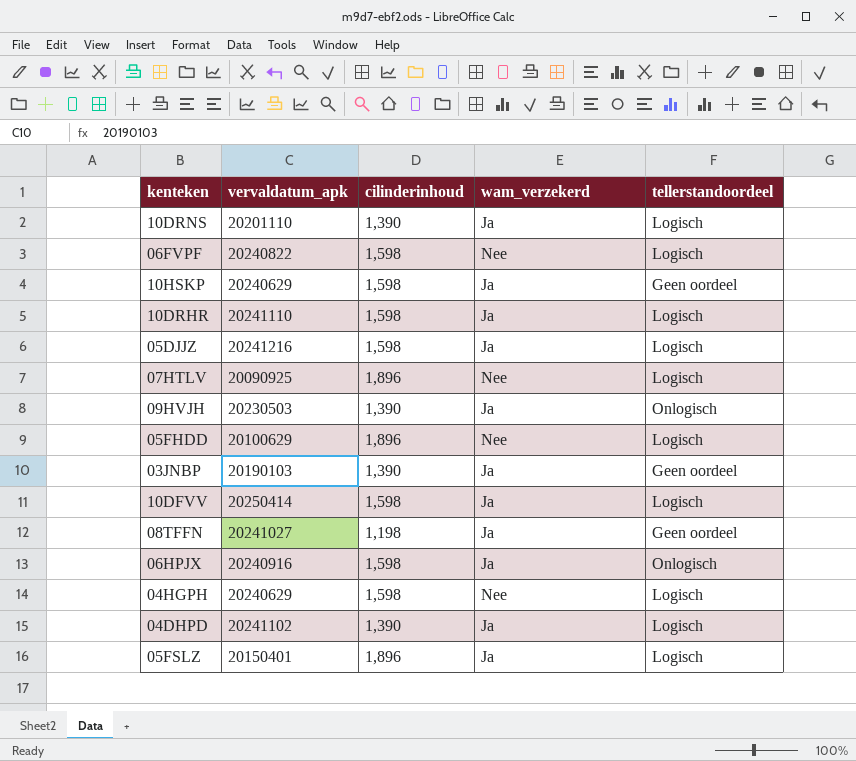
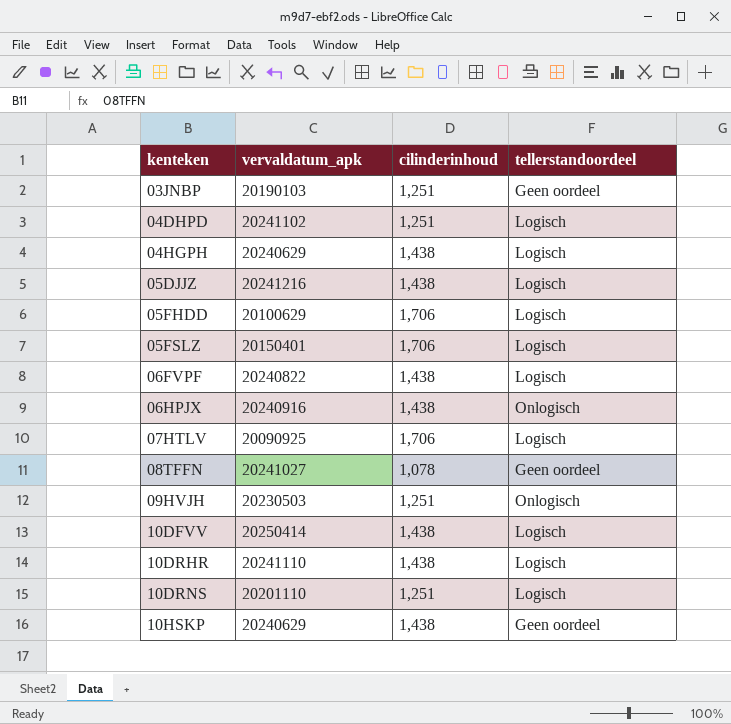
row order: none -> kenteken ascending
column wam_verzekerd | position: 4 -> none
03JNBP | cilinderinhoud: 1,390 -> 1,251
04DHPD | cilinderinhoud: 1,390 -> 1,251
04HGPH | cilinderinhoud: 1,598 -> 1,438
05DJJZ | cilinderinhoud: 1,598 -> 1,438
05FHDD | cilinderinhoud: 1,896 -> 1,706
05FSLZ | cilinderinhoud: 1,896 -> 1,706
06FVPF | cilinderinhoud: 1,598 -> 1,438
06HPJX | cilinderinhoud: 1,598 -> 1,438
07HTLV | cilinderinhoud: 1,896 -> 1,706
08TFFN | cilinderinhoud: 1,198 -> 1,078
09HVJH | cilinderinhoud: 1,390 -> 1,251
10DFVV | cilinderinhoud: 1,598 -> 1,438
10DRHR | cilinderinhoud: 1,598 -> 1,438
10DRNS | cilinderinhoud: 1,390 -> 1,251
10HSKP | cilinderinhoud: 1,598 -> 1,438

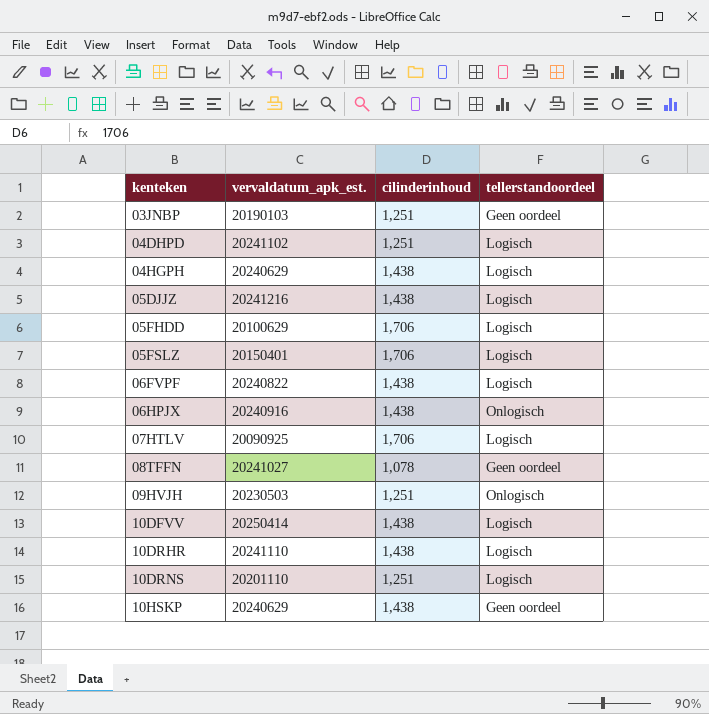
column name: vervaldatum_apk -> vervaldatum_apk_est.

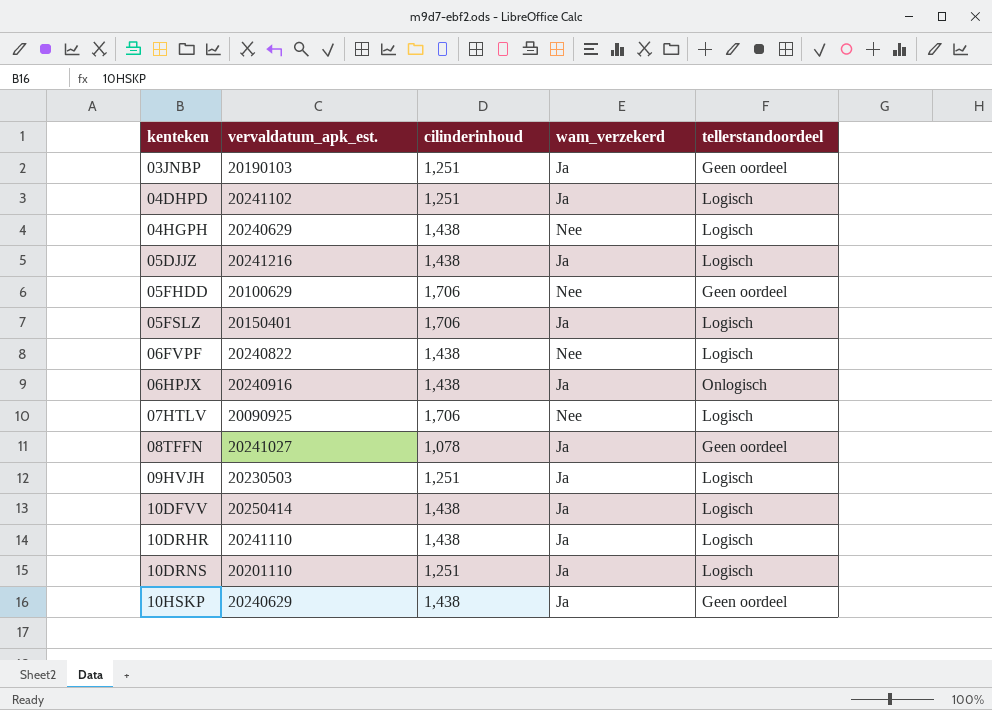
column wam_verzekerd | position: none -> 4
05FHDD | tellerstandoordeel: Logisch -> Geen oordeel
09HVJH | tellerstandoordeel: Onlogisch -> Logisch

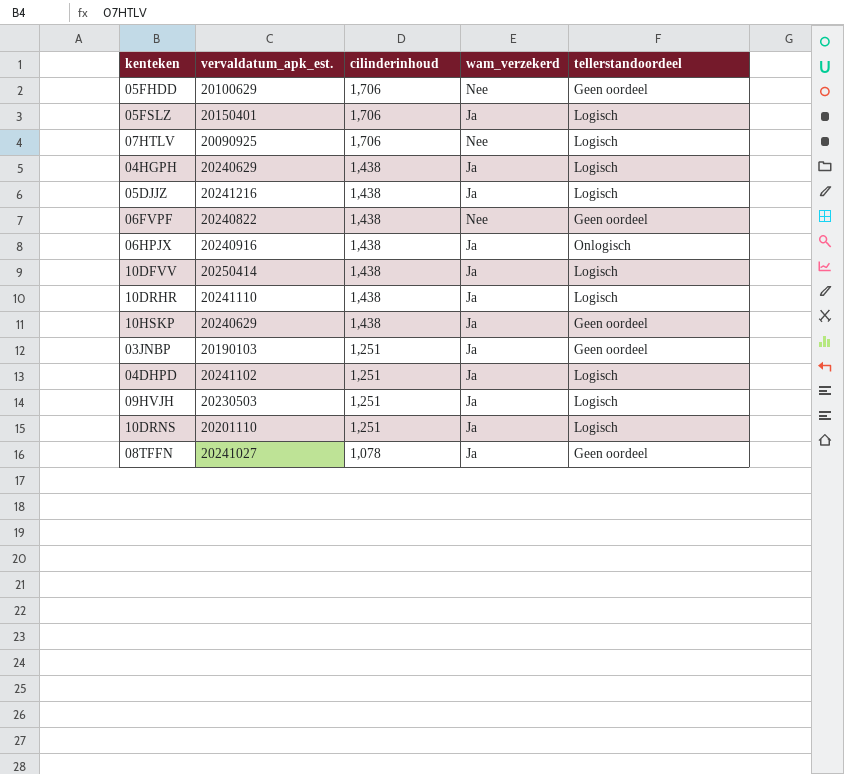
row order: kenteken ascending -> cilinderinhoud descending
04HGPH | wam_verzekerd: Nee -> Ja
06FVPF | tellerstandoordeel: Logisch -> Geen oordeel

